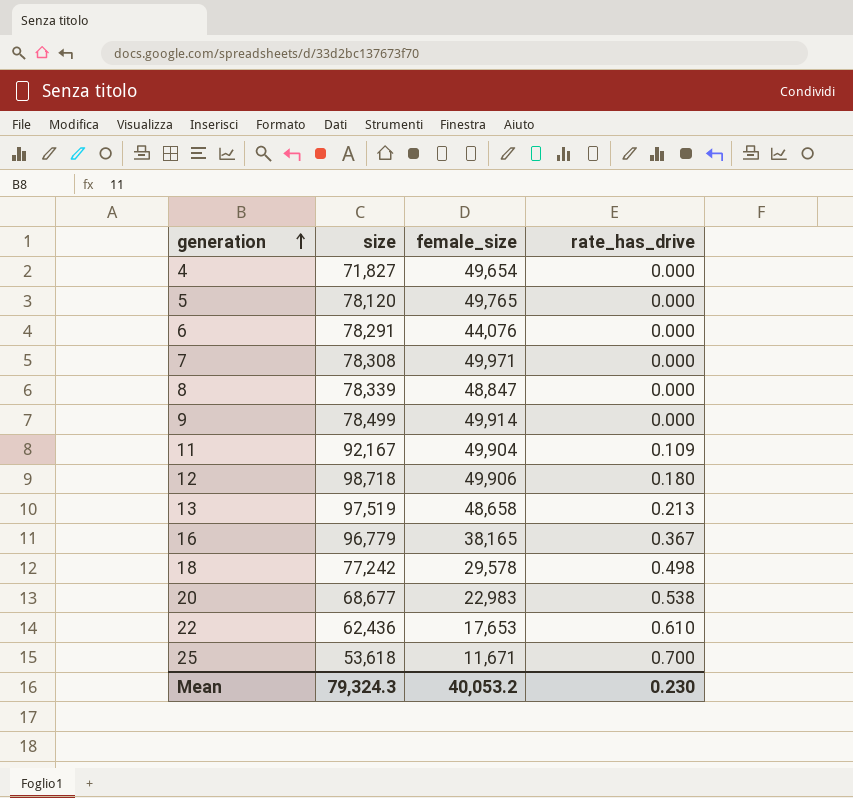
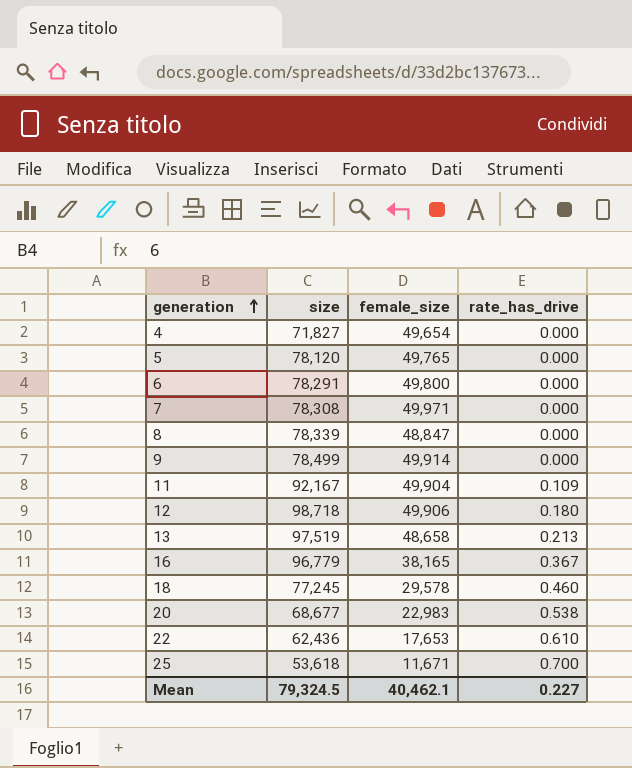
6 | female_size: 44,076 -> 49,800
18 | size: 77,242 -> 77,245
18 | rate_has_drive: 0.498 -> 0.460
Mean | size: 79,324.3 -> 79,324.5
Mean | female_size: 40,053.2 -> 40,462.1
Mean | rate_has_drive: 0.230 -> 0.227

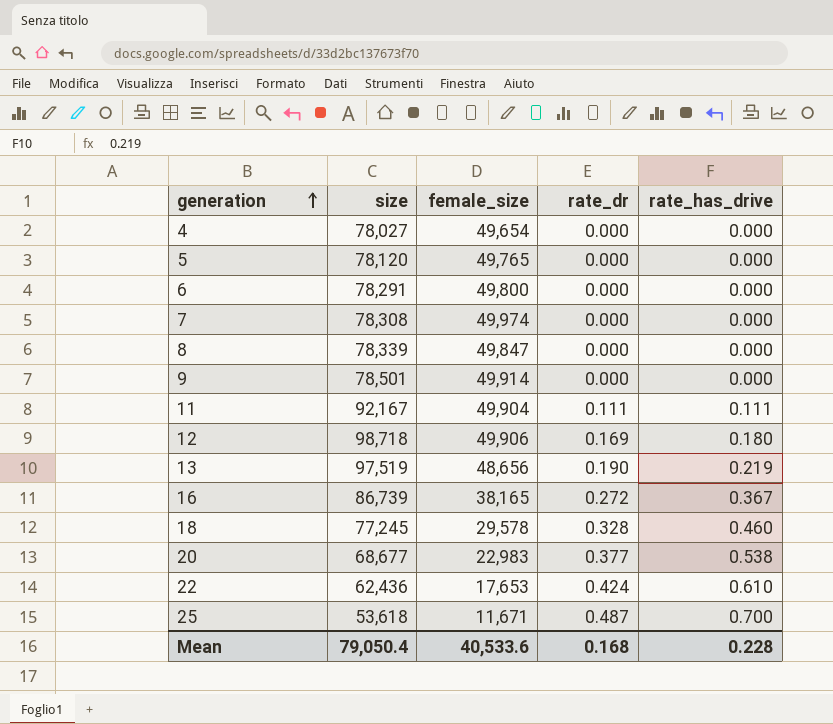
column rate_dr | position: none -> 4
4 | size: 71,827 -> 78,027
7 | female_size: 49,971 -> 49,974
8 | female_size: 48,847 -> 49,847
9 | size: 78,499 -> 78,501
11 | rate_has_drive: 0.109 -> 0.111
13 | female_size: 48,658 -> 48,656
13 | rate_has_drive: 0.213 -> 0.219
16 | size: 96,779 -> 86,739
Mean | size: 79,324.5 -> 79,050.4
Mean | female_size: 40,462.1 -> 40,533.6
Mean | rate_has_drive: 0.227 -> 0.228

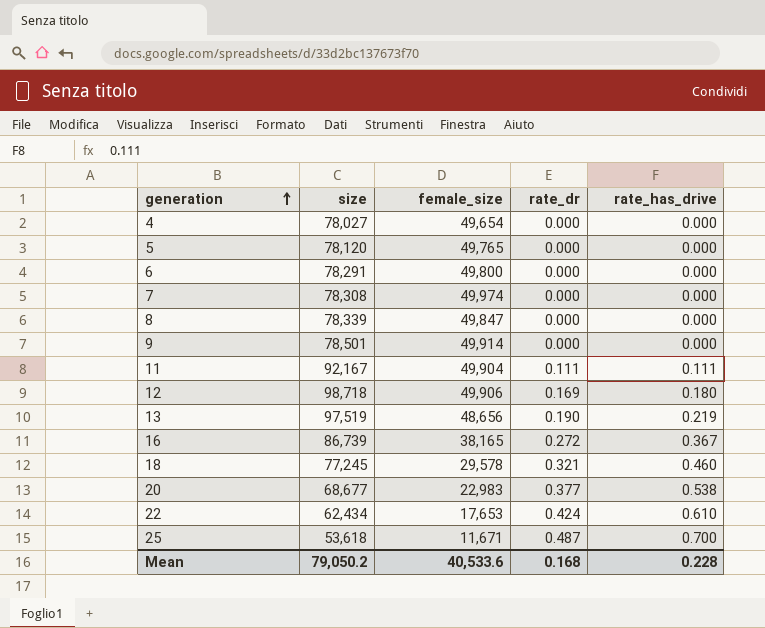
18 | rate_dr: 0.328 -> 0.321
22 | size: 62,436 -> 62,434
Mean | size: 79,050.4 -> 79,050.2

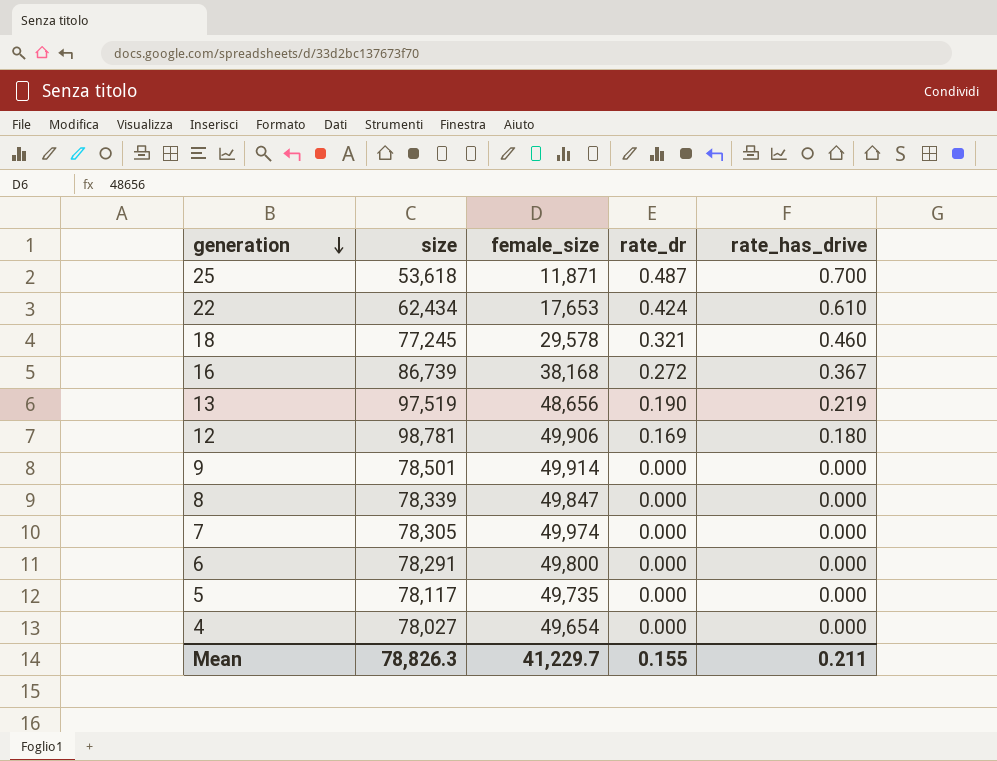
row order: generation ascending -> generation descending
row 11: 92,167 | 49,904 | 0.111 | 0.111 -> none
row 20: 68,677 | 22,983 | 0.377 | 0.538 -> none
25 | female_size: 11,671 -> 11,871
16 | female_size: 38,165 -> 38,168
12 | size: 98,718 -> 98,781
7 | size: 78,308 -> 78,305
5 | size: 78,120 -> 78,117
5 | female_size: 49,765 -> 49,735
Mean | size: 79,050.2 -> 78,826.3
Mean | female_size: 40,533.6 -> 41,229.7
Mean | rate_dr: 0.168 -> 0.155
Mean | rate_has_drive: 0.228 -> 0.211

